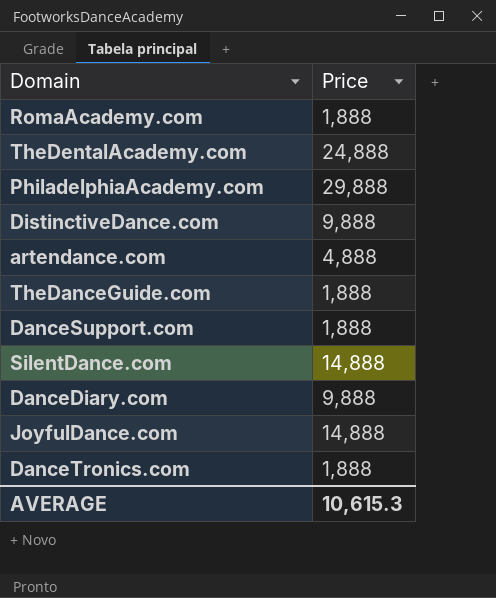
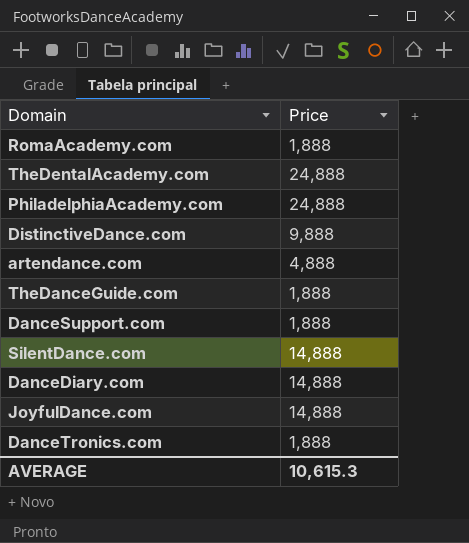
PhiladelphiaAcademy.com | Price: 29,888 -> 24,888
DanceDiary.com | Price: 9,888 -> 14,888

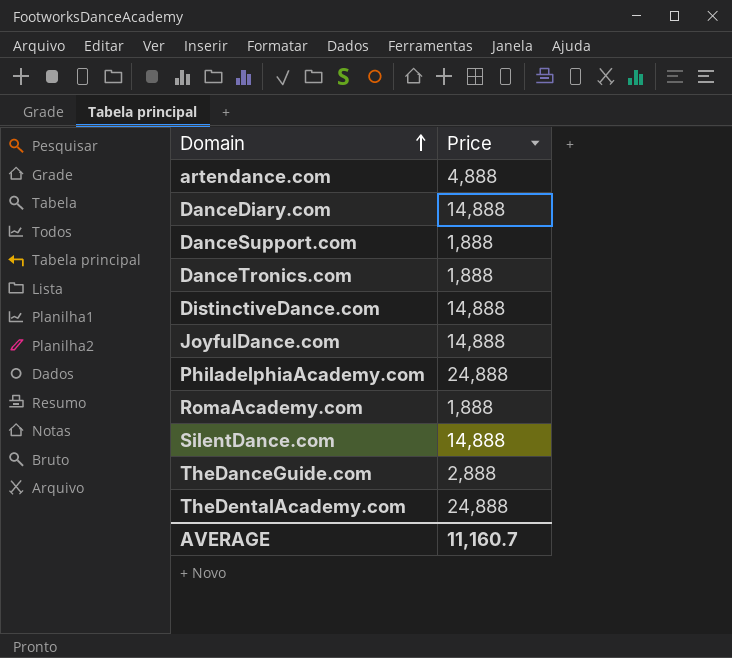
row order: none -> Domain ascending
DistinctiveDance.com | Price: 9,888 -> 14,888
TheDanceGuide.com | Price: 1,888 -> 2,888
AVERAGE | Price: 10,615.3 -> 11,160.7

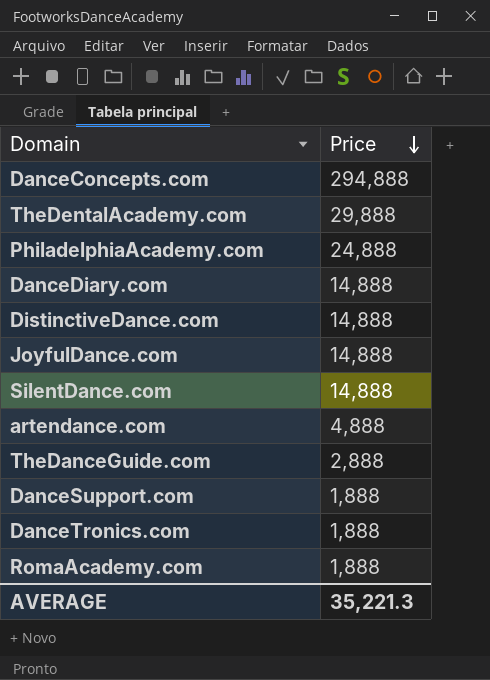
row order: Domain ascending -> Price descending
row DanceConcepts.com: none -> 294,888
TheDentalAcademy.com | Price: 24,888 -> 29,888
AVERAGE | Price: 11,160.7 -> 35,221.3

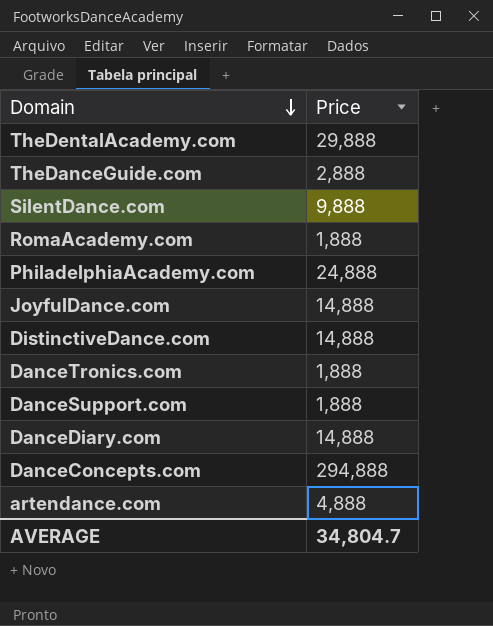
row order: Price descending -> Domain descending
SilentDance.com | Price: 14,888 -> 9,888
AVERAGE | Price: 35,221.3 -> 34,804.7

